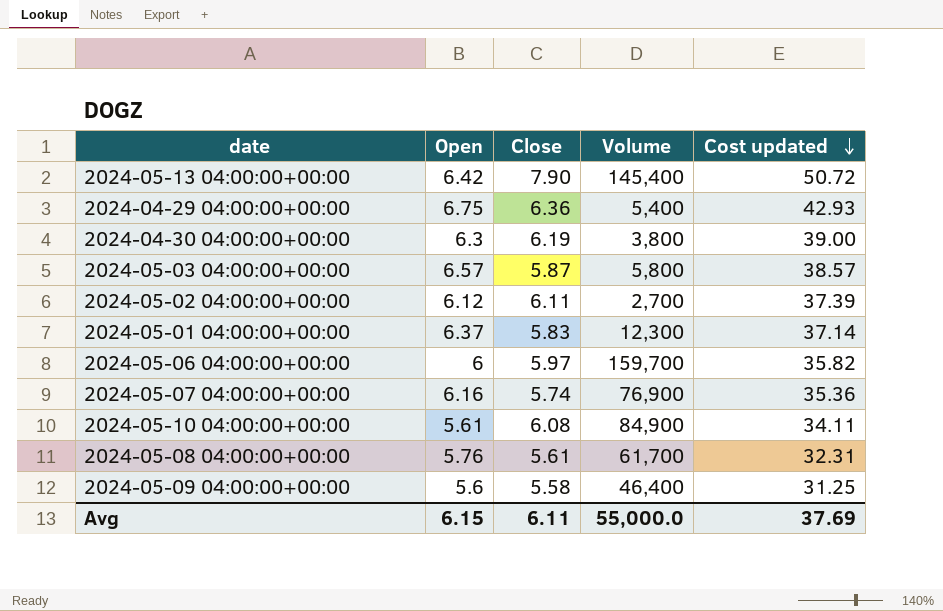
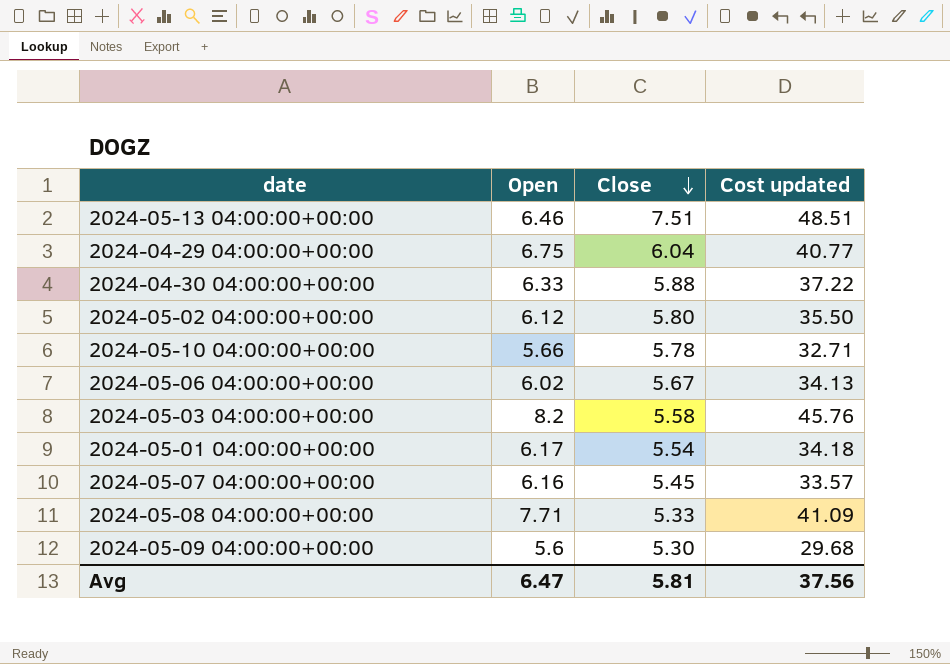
row order: Cost updated descending -> Close descending
column Volume | position: 4 -> none
2024-05-13 04:00:00+00:00 | Open: 6.42 -> 6.46
2024-05-13 04:00:00+00:00 | Close: 7.90 -> 7.51
2024-05-13 04:00:00+00:00 | Cost updated: 50.72 -> 48.51
2024-04-29 04:00:00+00:00 | Close: 6.36 -> 6.04
2024-04-29 04:00:00+00:00 | Cost updated: 42.93 -> 40.77
2024-04-30 04:00:00+00:00 | Open: 6.3 -> 6.33
2024-04-30 04:00:00+00:00 | Close: 6.19 -> 5.88
2024-04-30 04:00:00+00:00 | Cost updated: 39.00 -> 37.22
2024-05-02 04:00:00+00:00 | Close: 6.11 -> 5.80
2024-05-02 04:00:00+00:00 | Cost updated: 37.39 -> 35.50
2024-05-10 04:00:00+00:00 | Open: 5.61 -> 5.66
2024-05-10 04:00:00+00:00 | Close: 6.08 -> 5.78
2024-05-10 04:00:00+00:00 | Cost updated: 34.11 -> 32.71
2024-05-06 04:00:00+00:00 | Open: 6 -> 6.02
2024-05-06 04:00:00+00:00 | Close: 5.97 -> 5.67
2024-05-06 04:00:00+00:00 | Cost updated: 35.82 -> 34.13
2024-05-03 04:00:00+00:00 | Open: 6.57 -> 8.2
2024-05-03 04:00:00+00:00 | Close: 5.87 -> 5.58
2024-05-03 04:00:00+00:00 | Cost updated: 38.57 -> 45.76
2024-05-01 04:00:00+00:00 | Open: 6.37 -> 6.17
2024-05-01 04:00:00+00:00 | Close: 5.83 -> 5.54
2024-05-01 04:00:00+00:00 | Cost updated: 37.14 -> 34.18
2024-05-07 04:00:00+00:00 | Close: 5.74 -> 5.45
2024-05-07 04:00:00+00:00 | Cost updated: 35.36 -> 33.57
2024-05-08 04:00:00+00:00 | Open: 5.76 -> 7.71
2024-05-08 04:00:00+00:00 | Close: 5.61 -> 5.33
2024-05-08 04:00:00+00:00 | Cost updated: 32.31 -> 41.09
2024-05-09 04:00:00+00:00 | Close: 5.58 -> 5.30
2024-05-09 04:00:00+00:00 | Cost updated: 31.25 -> 29.68
Avg | Open: 6.15 -> 6.47
Avg | Close: 6.11 -> 5.81
Avg | Cost updated: 37.69 -> 37.56

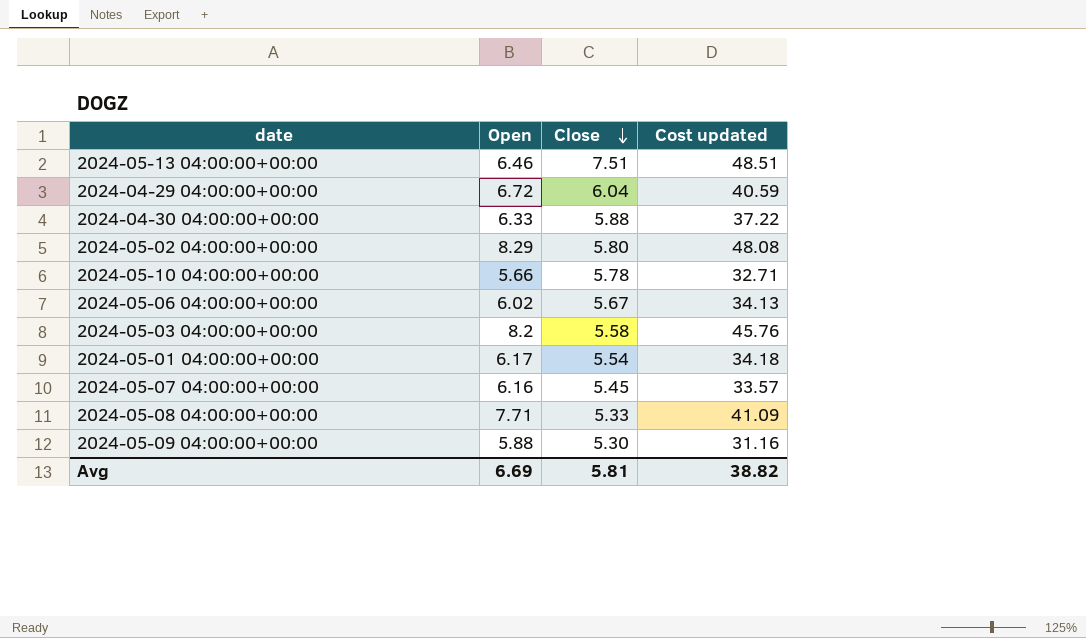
2024-04-29 04:00:00+00:00 | Open: 6.75 -> 6.72
2024-04-29 04:00:00+00:00 | Cost updated: 40.77 -> 40.59
2024-05-02 04:00:00+00:00 | Open: 6.12 -> 8.29
2024-05-02 04:00:00+00:00 | Cost updated: 35.50 -> 48.08
2024-05-09 04:00:00+00:00 | Open: 5.6 -> 5.88
2024-05-09 04:00:00+00:00 | Cost updated: 29.68 -> 31.16
Avg | Open: 6.47 -> 6.69
Avg | Cost updated: 37.56 -> 38.82

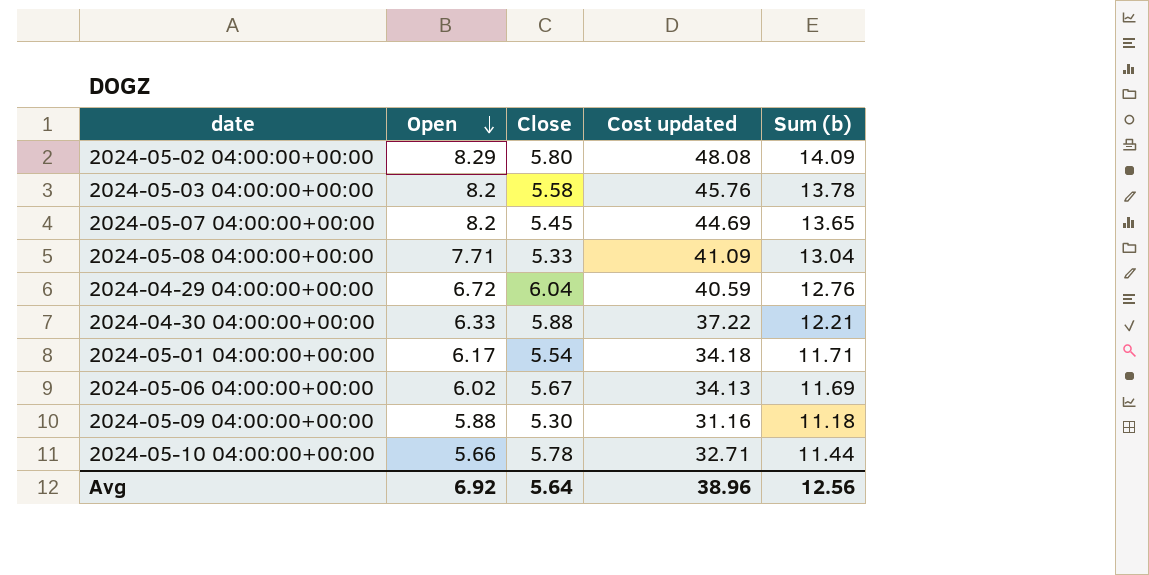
row order: Close descending -> Open descending
column Sum (b) | formula: none -> [Open] + [Close]
row 2024-05-13 04:00:00+00:00: 6.46 | 7.51 | 48.51 -> none
2024-05-07 04:00:00+00:00 | Open: 6.16 -> 8.2
2024-05-07 04:00:00+00:00 | Cost updated: 33.57 -> 44.69
Avg | Open: 6.69 -> 6.92
Avg | Close: 5.81 -> 5.64
Avg | Cost updated: 38.82 -> 38.96

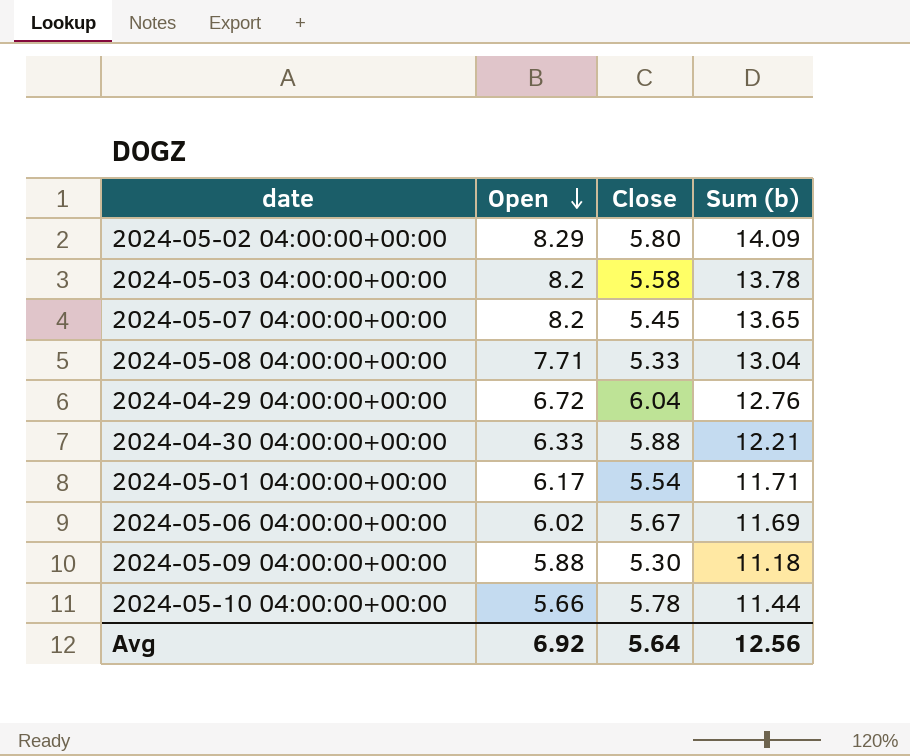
column Cost updated | formula: [Open] * [Close] -> none

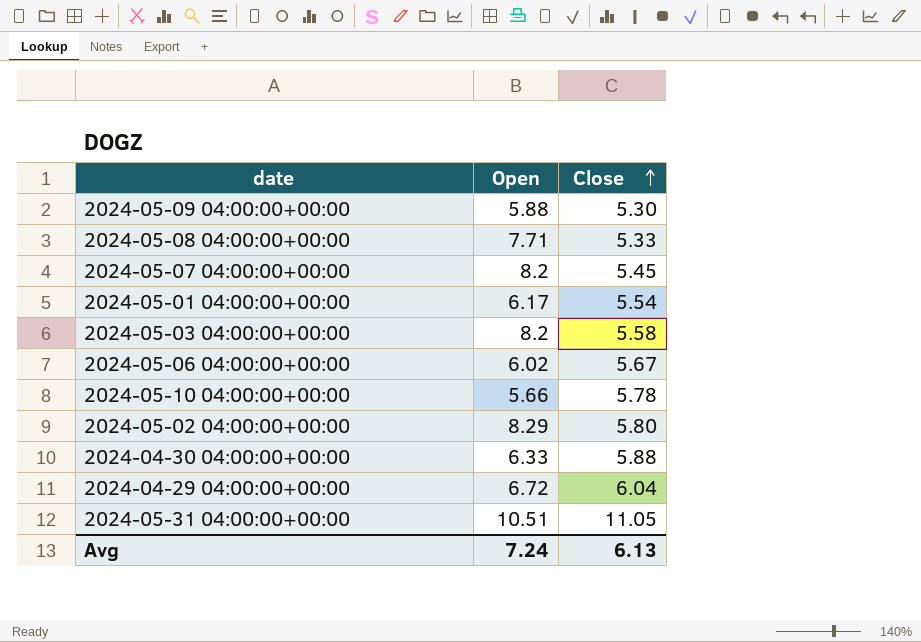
row order: Open descending -> Close ascending
column Sum (b) | formula: [Open] + [Close] -> none
row 2024-05-31 04:00:00+00:00: none -> 10.51 | 11.05
Avg | Open: 6.92 -> 7.24
Avg | Close: 5.64 -> 6.13

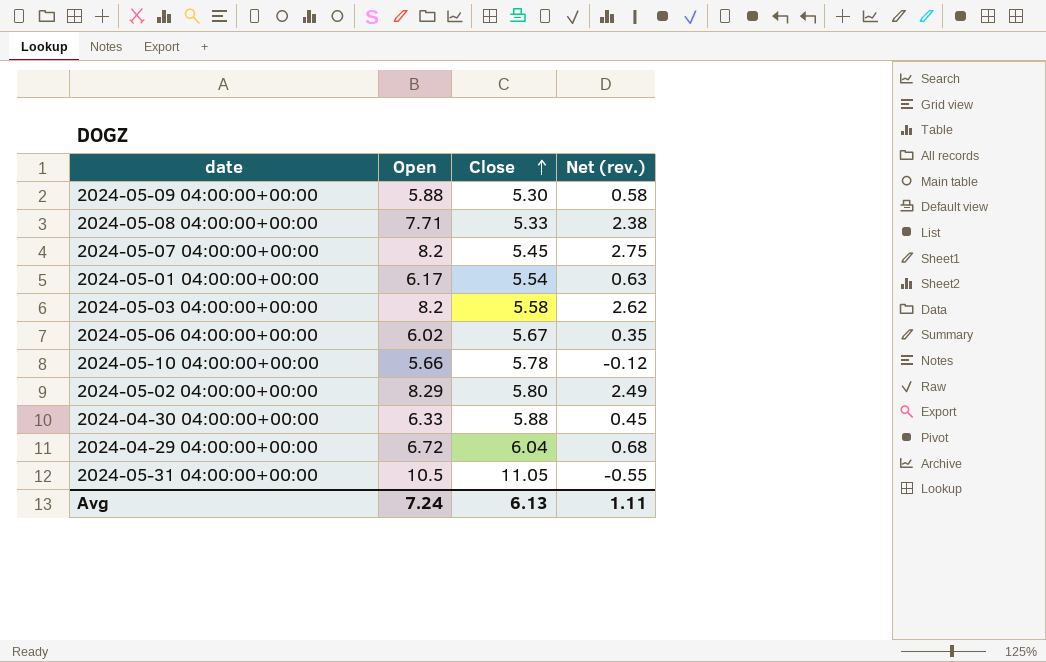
column Net (rev.) | formula: none -> [Open] - [Close]
2024-05-31 04:00:00+00:00 | Open: 10.51 -> 10.5

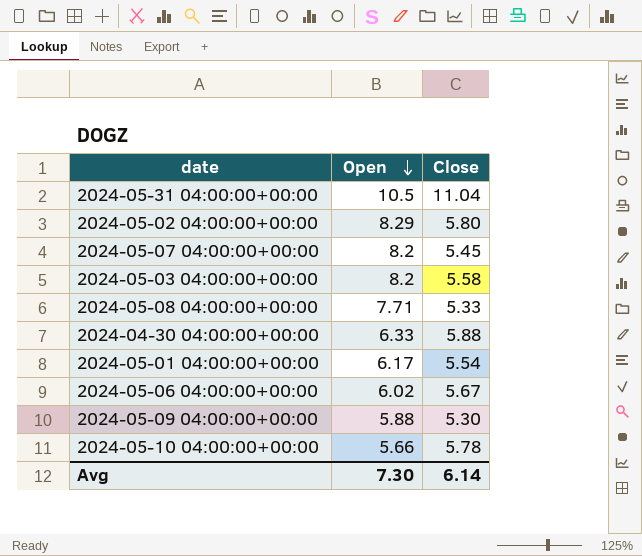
row order: Close ascending -> Open descending
column Net (rev.) | formula: [Open] - [Close] -> none
row 2024-04-29 04:00:00+00:00: 6.72 | 6.04 | 0.68 -> none
2024-05-31 04:00:00+00:00 | Close: 11.05 -> 11.04
Avg | Open: 7.24 -> 7.30
Avg | Close: 6.13 -> 6.14

